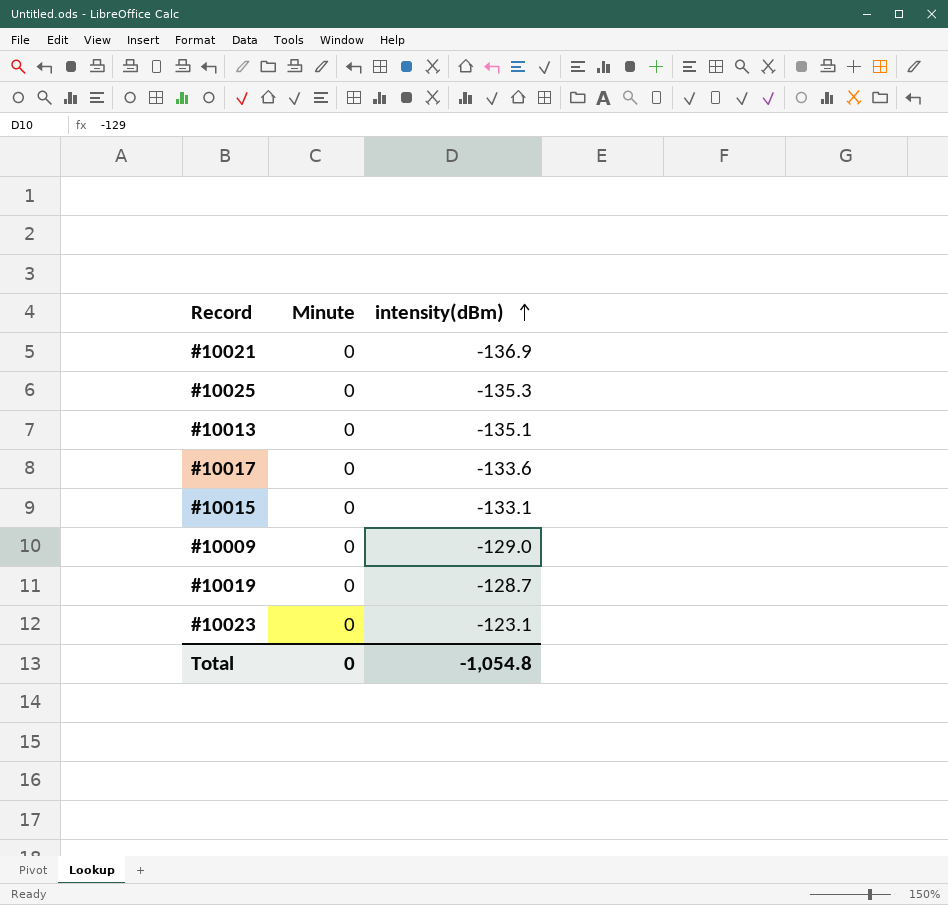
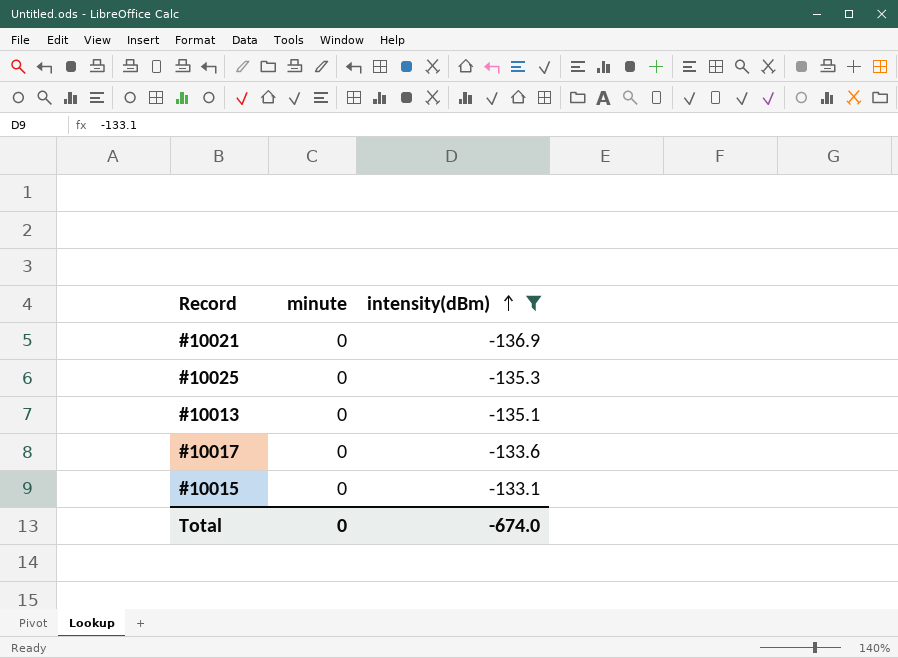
filter: none -> intensity(dBm) <= -133.1
column name: Minute -> minute
Total | intensity(dBm): -1,054.8 -> -674.0

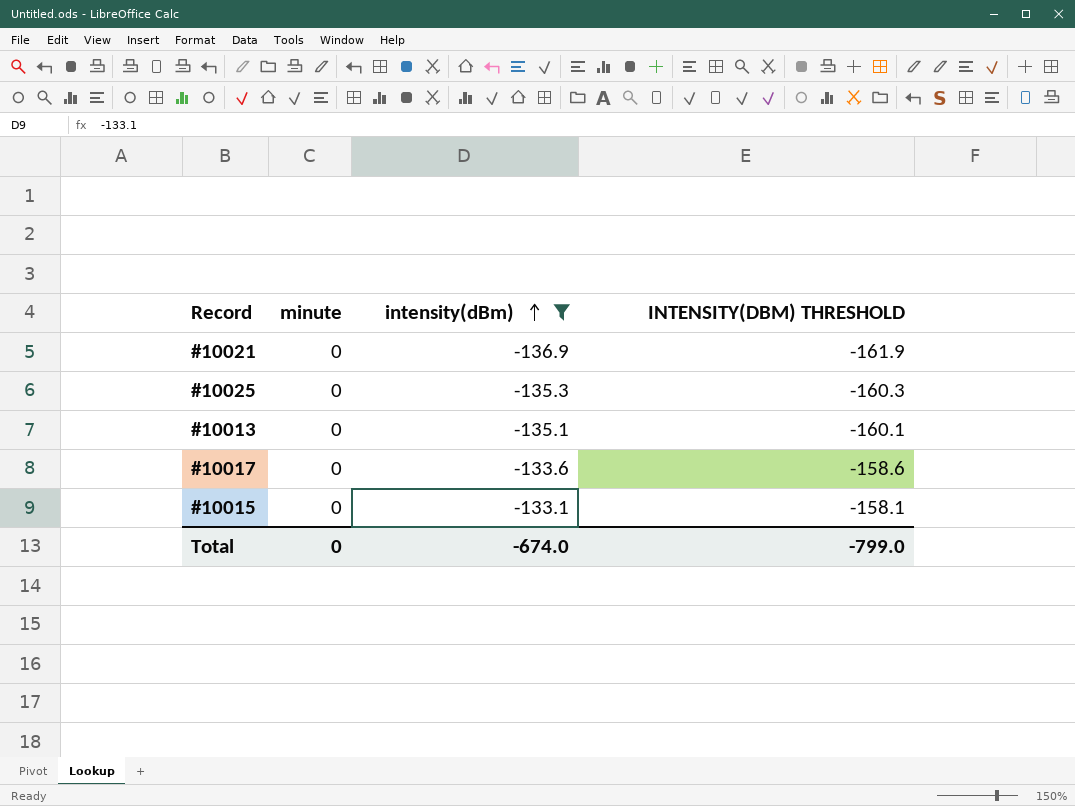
column INTENSITY(DBM) THRESHOLD | formula: none -> [intensity(dBm)] - 25

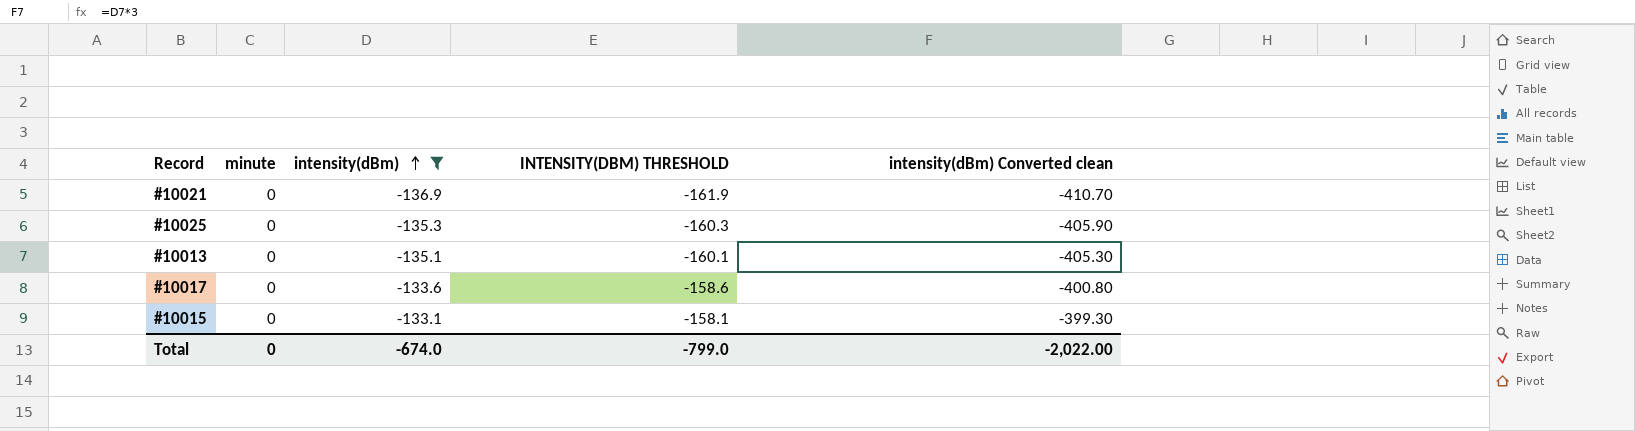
column intensity(dBm) Converted clean | formula: none -> [intensity(dBm)] * 3

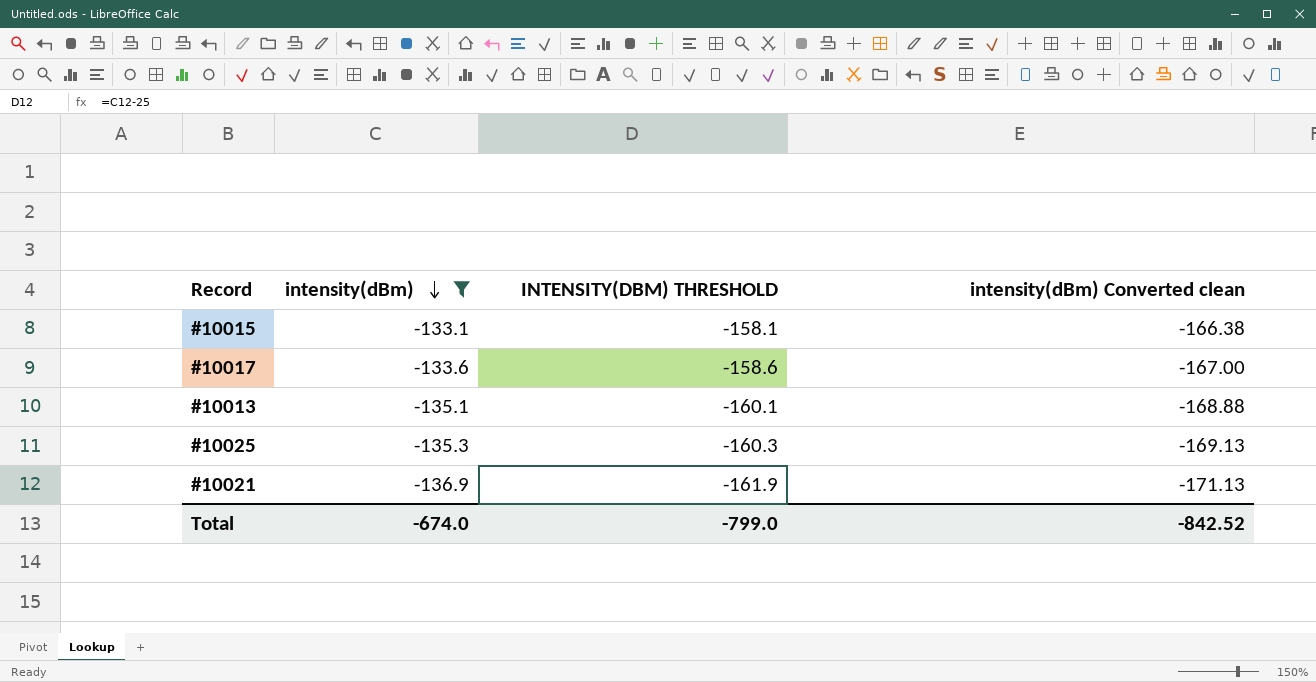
row order: intensity(dBm) ascending -> intensity(dBm) descending
column minute | position: 2 -> none
column intensity(dBm) Converted clean | formula: [intensity(dBm)] * 3 -> [intensity(dBm)] * 1.25
Total | intensity(dBm) Converted clean: -2,022.00 -> -842.52

